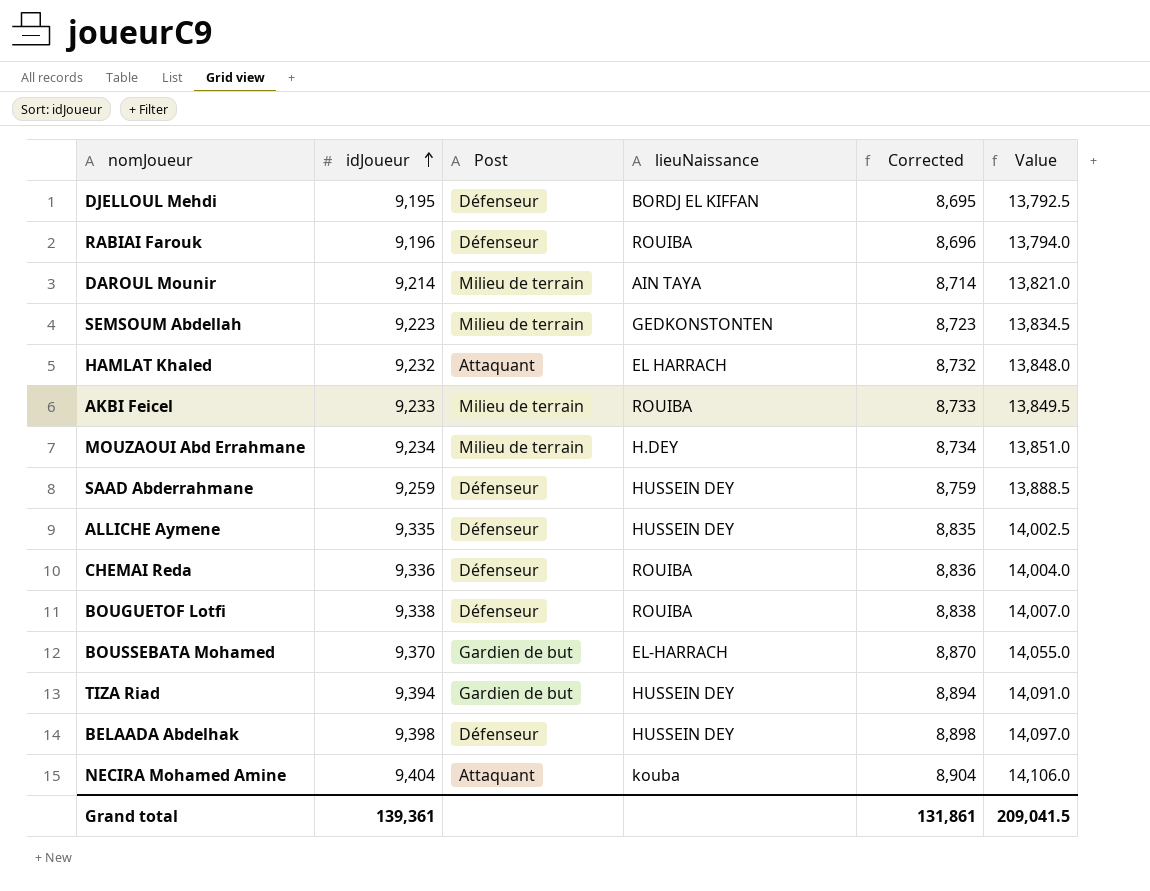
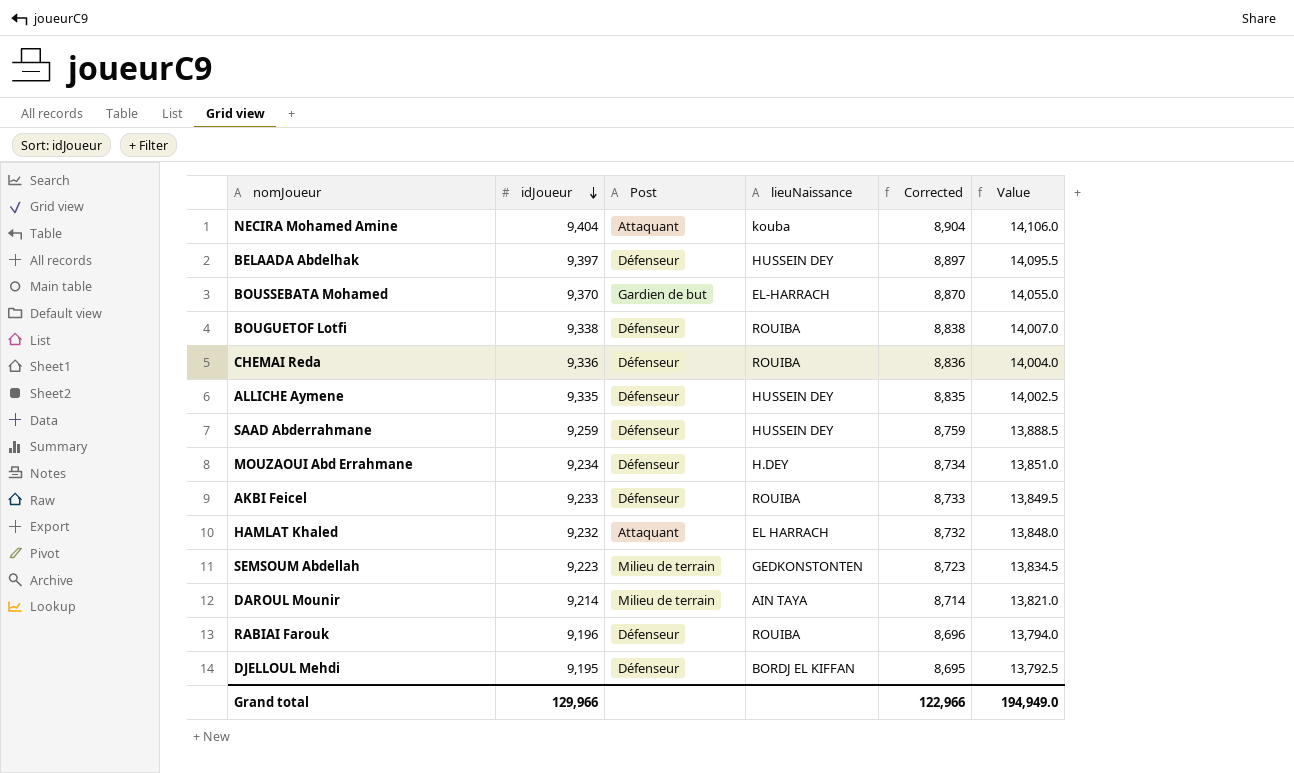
row order: idJoueur ascending -> idJoueur descending
row TIZA Riad: 9,394 | Gardien de but | HUSSEIN DEY | 8,894 | 14,091.0 -> none
BELAADA Abdelhak | idJoueur: 9,398 -> 9,397
BELAADA Abdelhak | Corrected: 8,898 -> 8,897
BELAADA Abdelhak | Value: 14,097.0 -> 14,095.5
MOUZAOUI Abd Errahmane | Post: Milieu de terrain -> Défenseur
AKBI Feicel | Post: Milieu de terrain -> Défenseur
Grand total | idJoueur: 139,361 -> 129,966
Grand total | Corrected: 131,861 -> 122,966
Grand total | Value: 209,041.5 -> 194,949.0

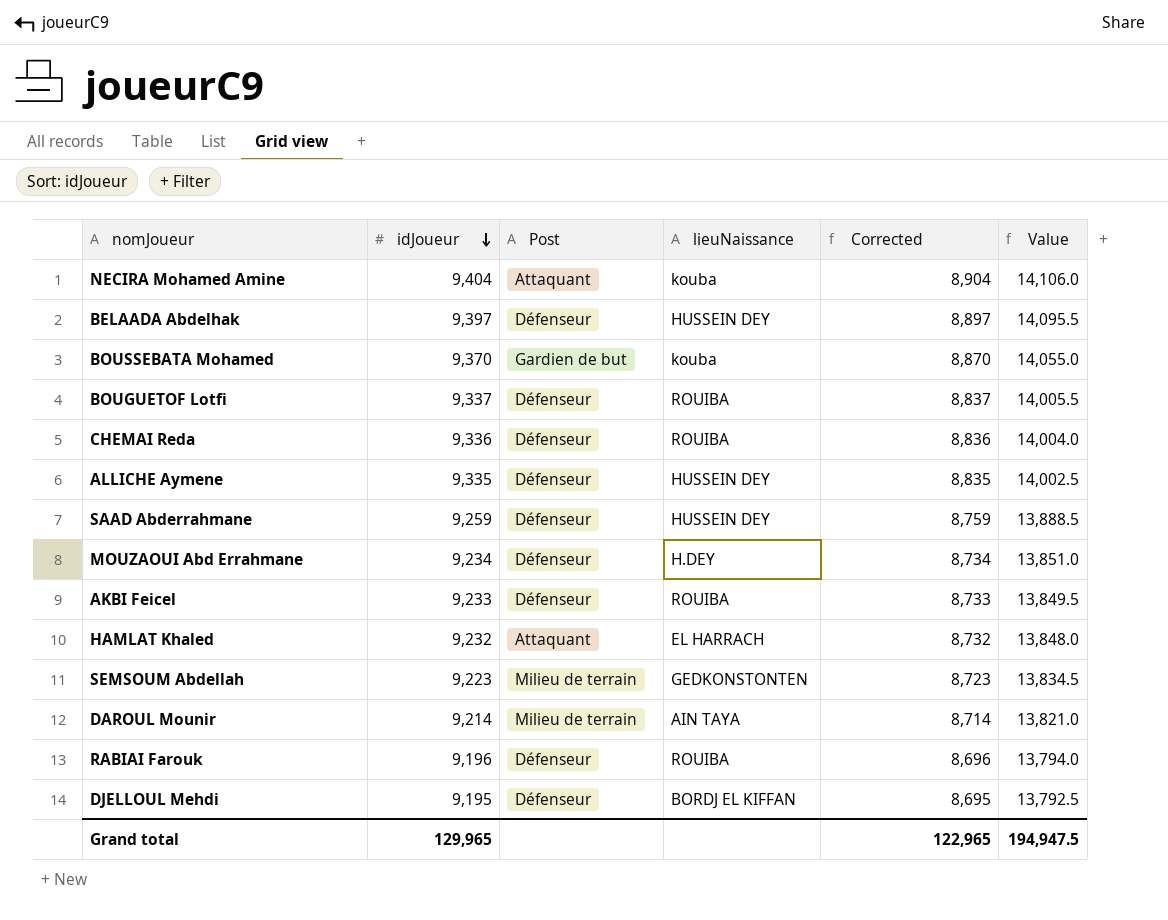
BOUSSEBATA Mohamed | lieuNaissance: EL-HARRACH -> kouba
BOUGUETOF Lotfi | idJoueur: 9,338 -> 9,337
BOUGUETOF Lotfi | Corrected: 8,838 -> 8,837
BOUGUETOF Lotfi | Value: 14,007.0 -> 14,005.5
Grand total | idJoueur: 129,966 -> 129,965
Grand total | Corrected: 122,966 -> 122,965
Grand total | Value: 194,949.0 -> 194,947.5

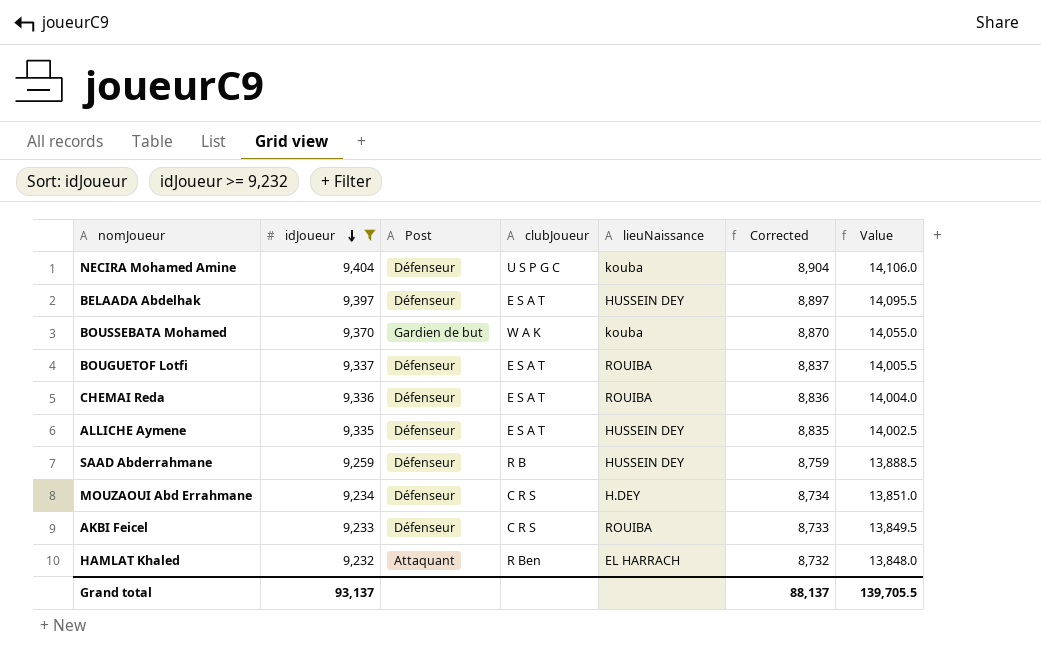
filter: none -> idJoueur >= 9,232
column clubJoueur | position: none -> 4
NECIRA Mohamed Amine | Post: Attaquant -> Défenseur
Grand total | idJoueur: 129,965 -> 93,137
Grand total | Corrected: 122,965 -> 88,137
Grand total | Value: 194,947.5 -> 139,705.5

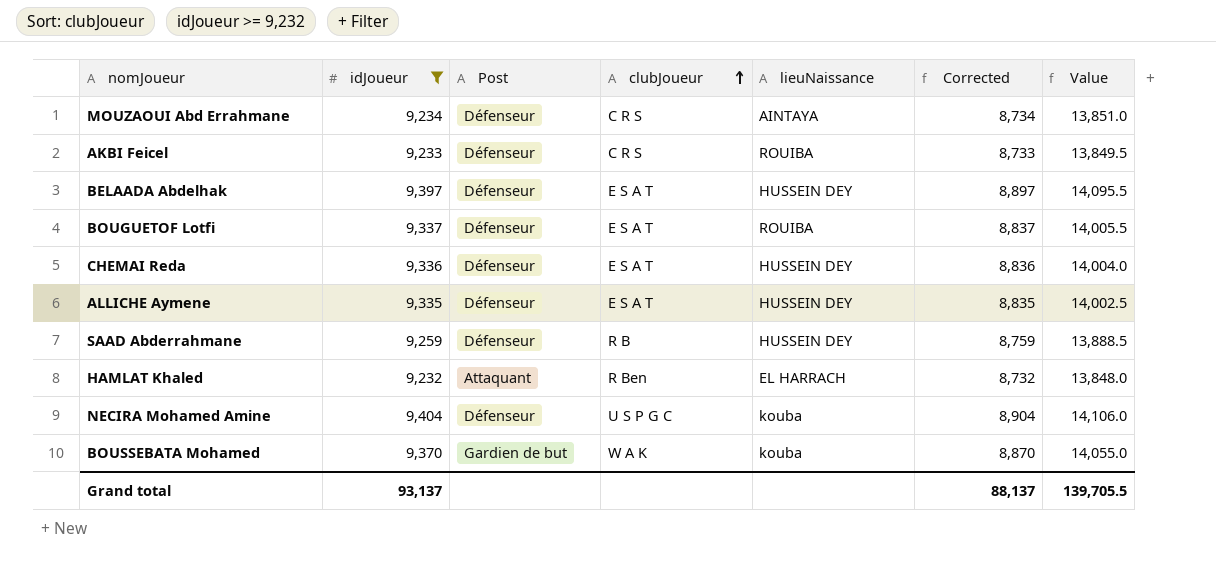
row order: idJoueur descending -> clubJoueur ascending
MOUZAOUI Abd Errahmane | lieuNaissance: H.DEY -> AINTAYA
CHEMAI Reda | lieuNaissance: ROUIBA -> HUSSEIN DEY

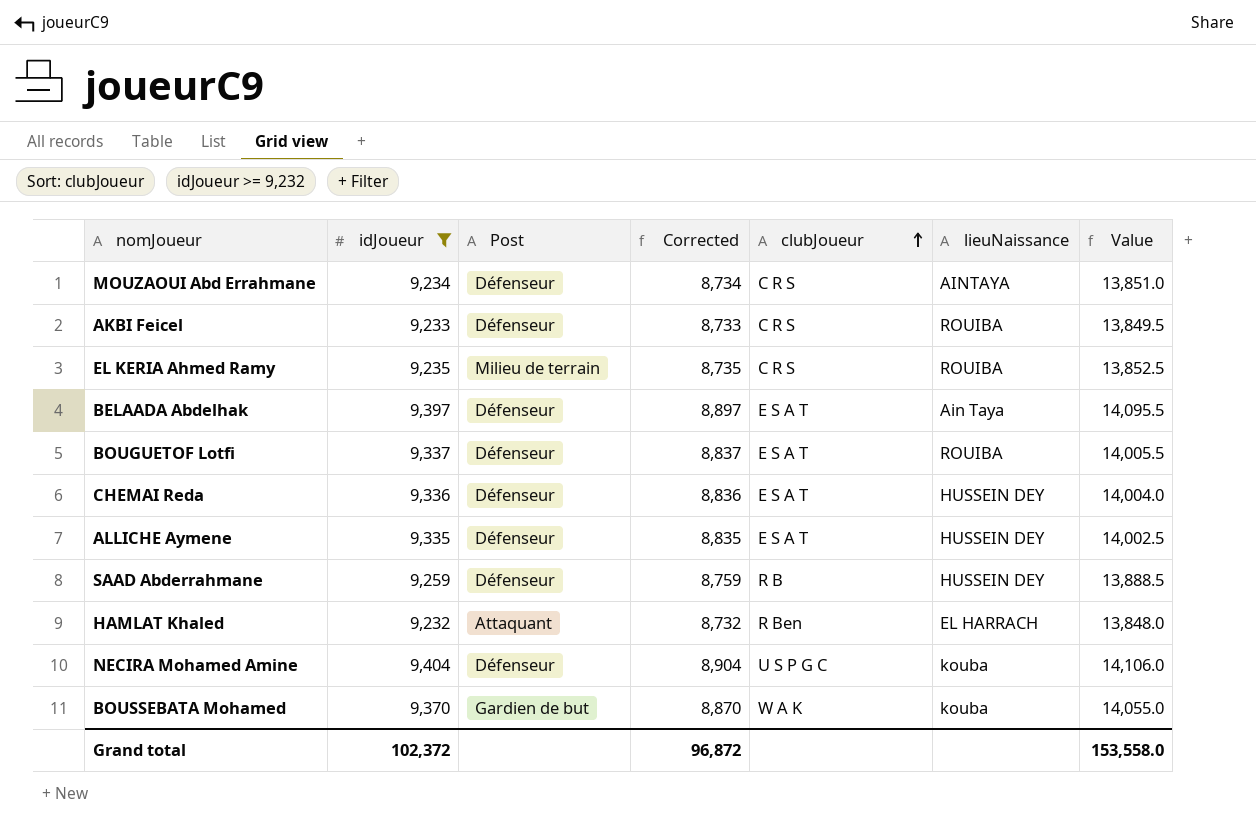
column Corrected | position: 6 -> 4
row EL KERIA Ahmed Ramy: none -> 9,235 | Milieu de terrain | 8,735 | C R S | ROUIBA | 13,852.5
BELAADA Abdelhak | lieuNaissance: HUSSEIN DEY -> Ain Taya
Grand total | idJoueur: 93,137 -> 102,372
Grand total | Corrected: 88,137 -> 96,872
Grand total | Value: 139,705.5 -> 153,558.0

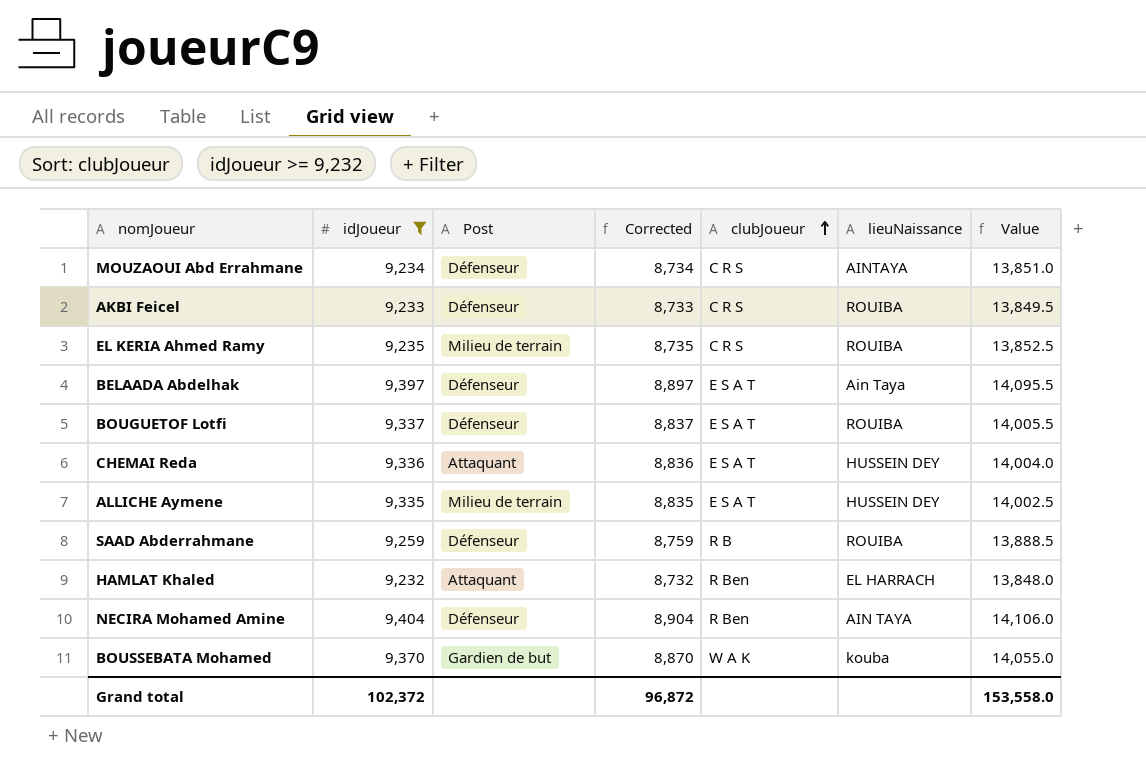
CHEMAI Reda | Post: Défenseur -> Attaquant
ALLICHE Aymene | Post: Défenseur -> Milieu de terrain
SAAD Abderrahmane | lieuNaissance: HUSSEIN DEY -> ROUIBA
NECIRA Mohamed Amine | clubJoueur: U S P G C -> R Ben
NECIRA Mohamed Amine | lieuNaissance: kouba -> AIN TAYA

